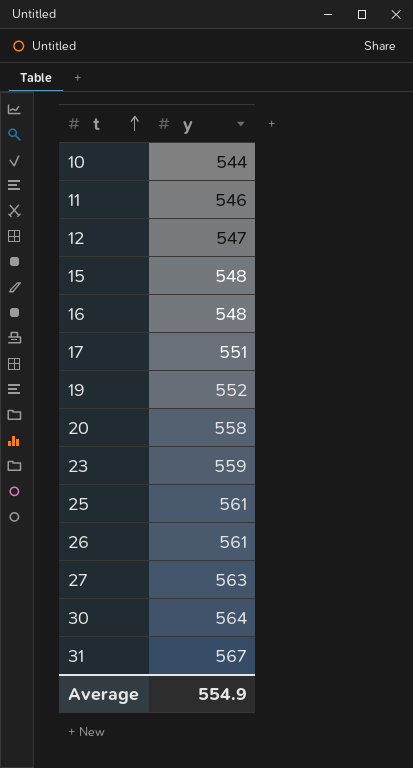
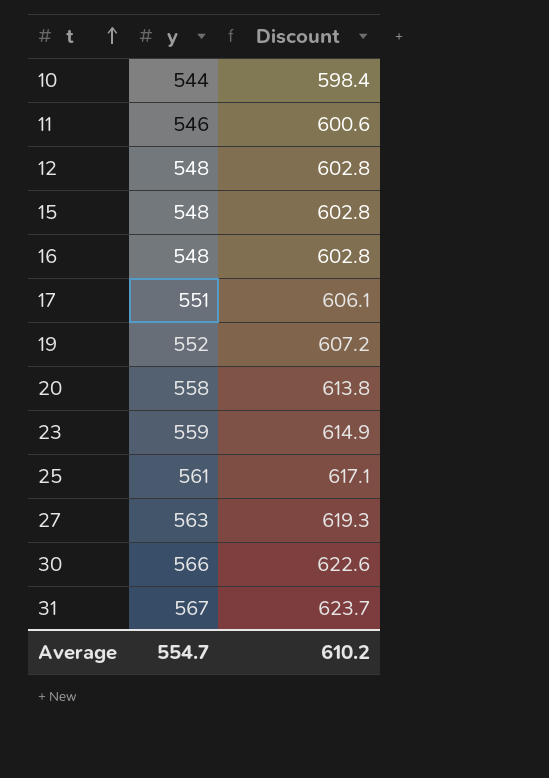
column Discount | formula: none -> [y] * 1.1
row 26: 561 -> none
12 | y: 547 -> 548
30 | y: 564 -> 566
Average | y: 554.9 -> 554.7

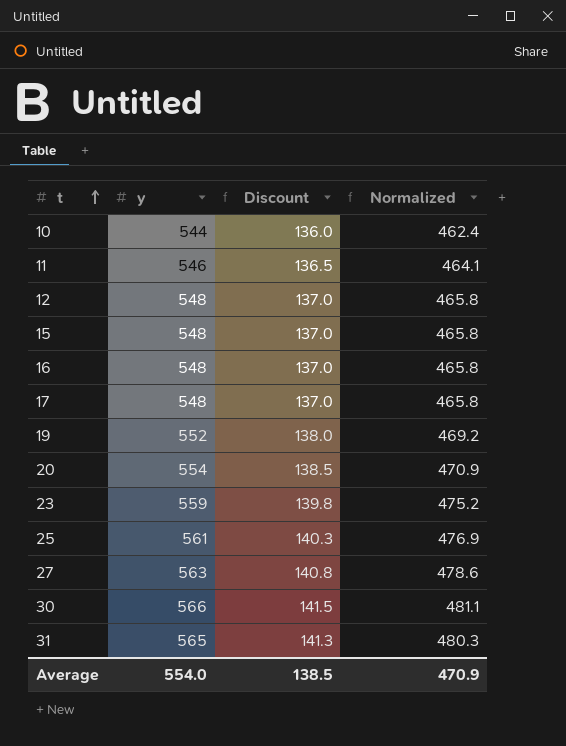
column Discount | formula: [y] * 1.1 -> [y] * 0.25
column Normalized | formula: none -> [y] * 0.85
17 | y: 551 -> 548
20 | y: 558 -> 554
31 | y: 567 -> 565
Average | y: 554.7 -> 554.0
Average | Discount: 610.2 -> 138.5

